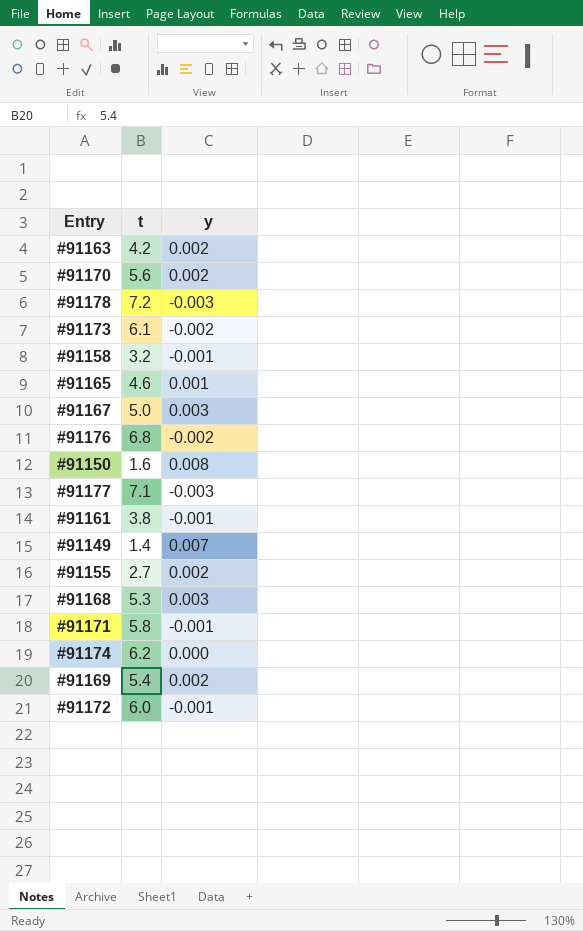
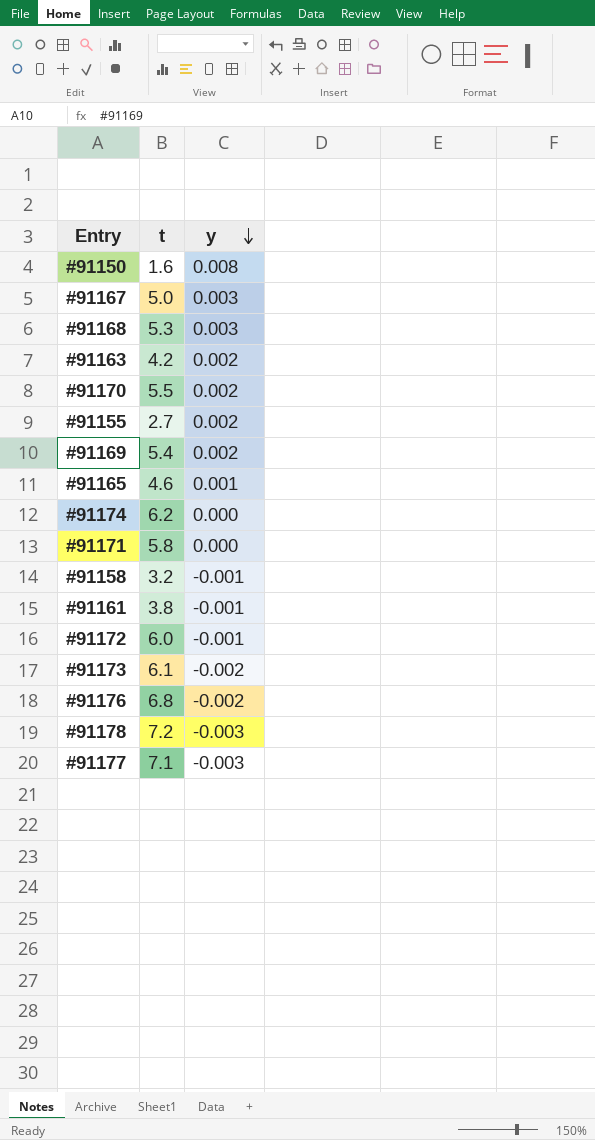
row order: none -> y descending
row #91149: 1.4 | 0.007 -> none
#91170 | t: 5.6 -> 5.5
#91171 | y: -0.001 -> 0.000

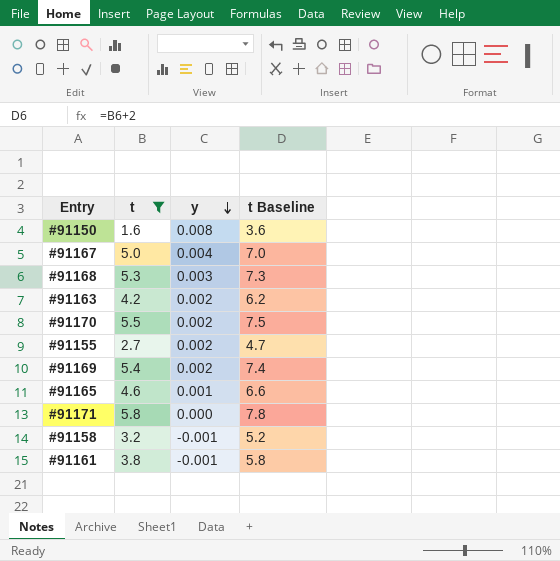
filter: none -> t <= 5.8
column t Baseline | formula: none -> [t] + 2
#91167 | y: 0.003 -> 0.004

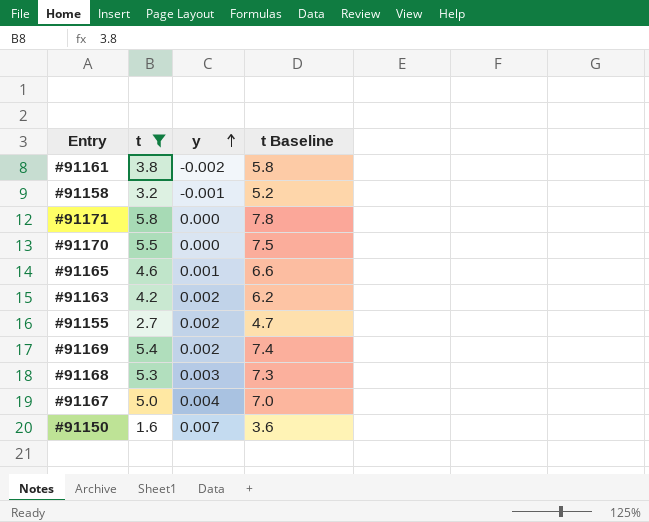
row order: y descending -> y ascending
#91161 | y: -0.001 -> -0.002
#91170 | y: 0.002 -> 0.000
#91150 | y: 0.008 -> 0.007

